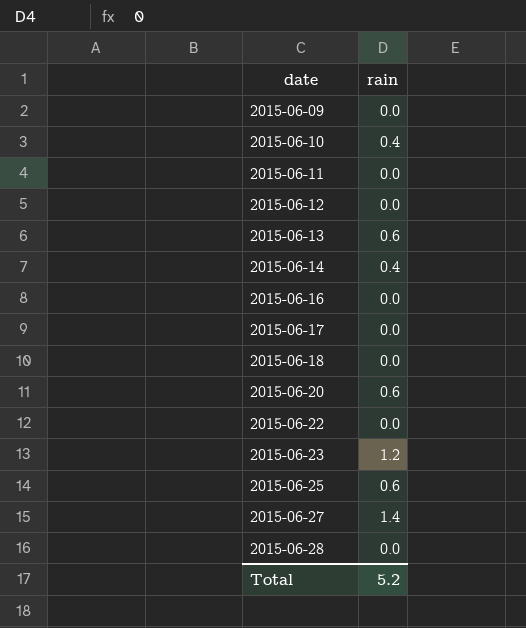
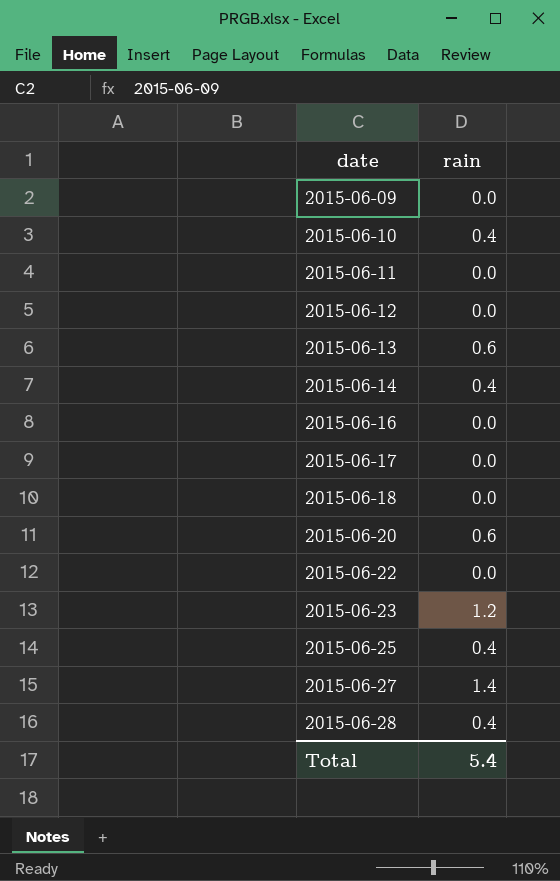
2015-06-25 | rain: 0.6 -> 0.4
2015-06-28 | rain: 0.0 -> 0.4
Total | rain: 5.2 -> 5.4

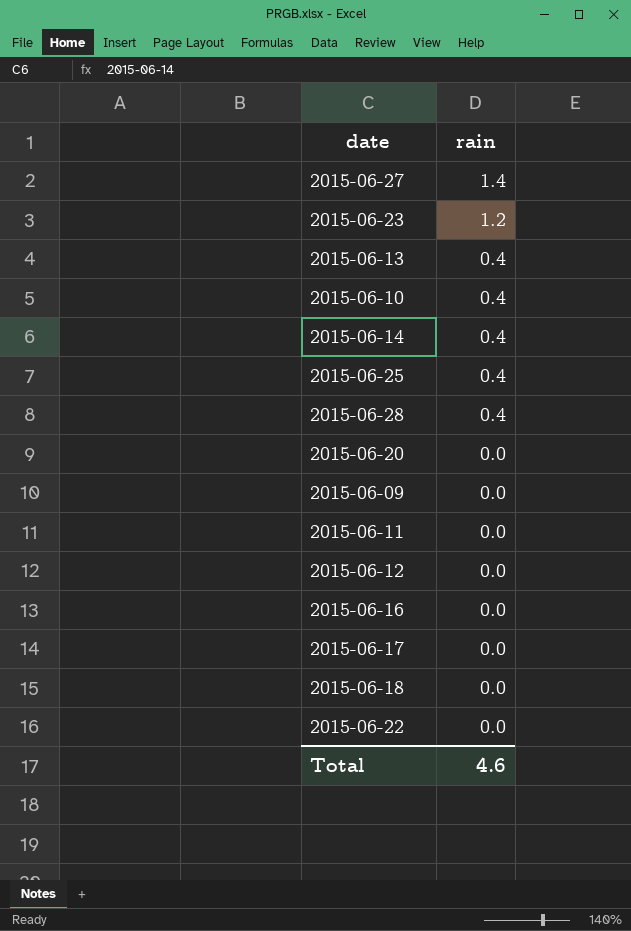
row order: date ascending -> rain descending
2015-06-13 | rain: 0.6 -> 0.4
2015-06-20 | rain: 0.6 -> 0.0
Total | rain: 5.4 -> 4.6

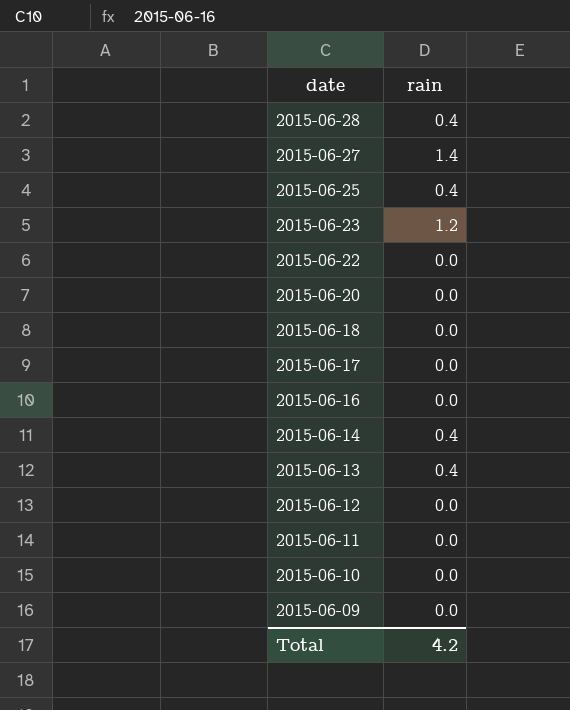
row order: rain descending -> date descending
2015-06-10 | rain: 0.4 -> 0.0
Total | rain: 4.6 -> 4.2

